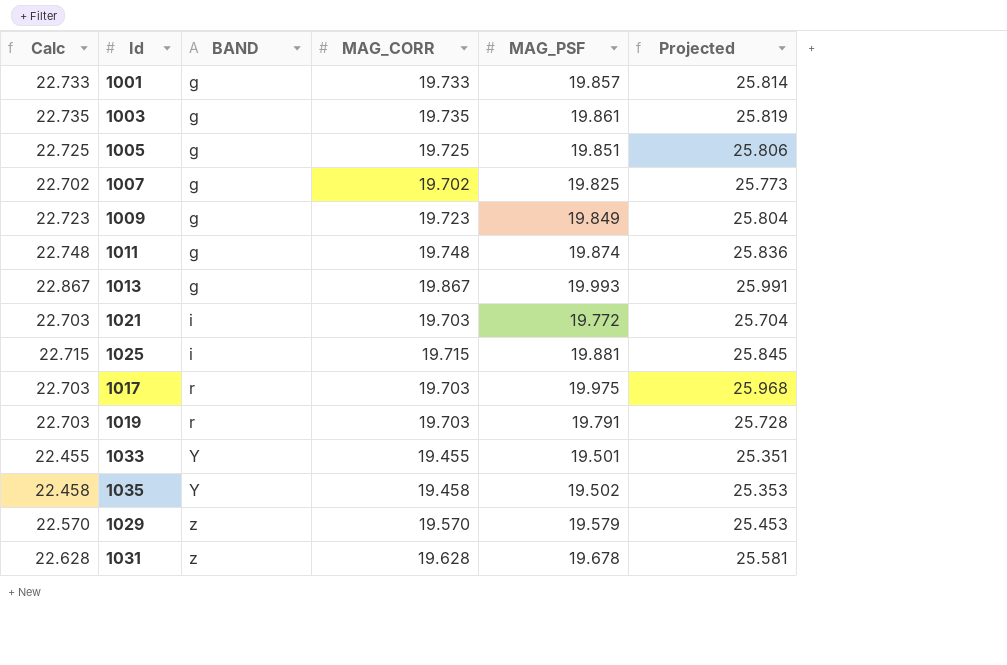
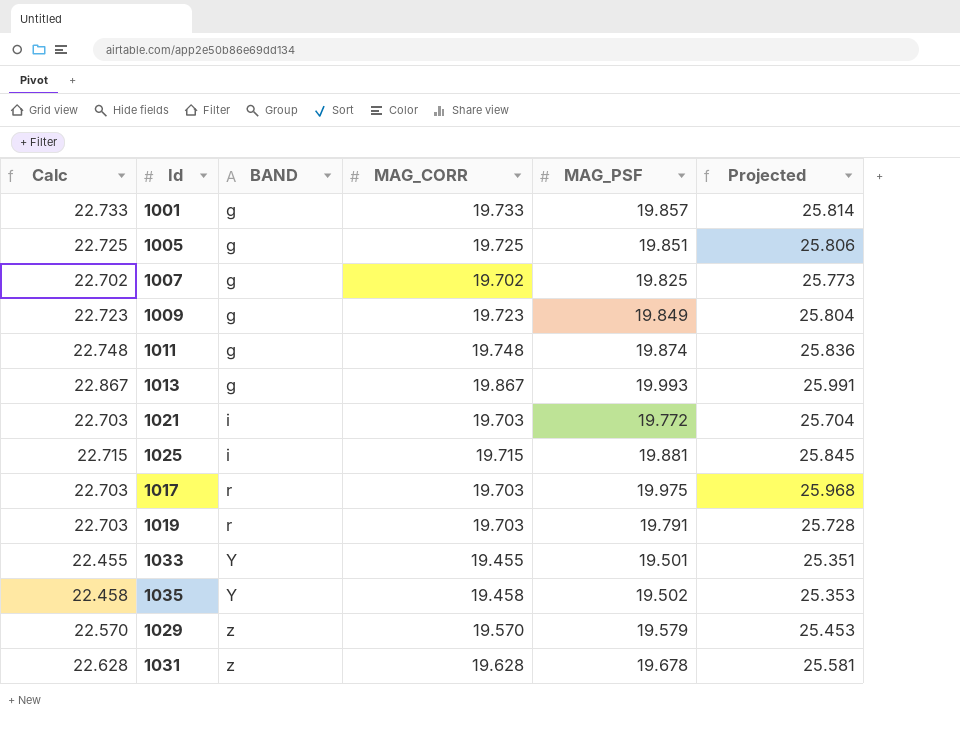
row 1003: 22.735 | g | 19.735 | 19.861 | 25.819 -> none

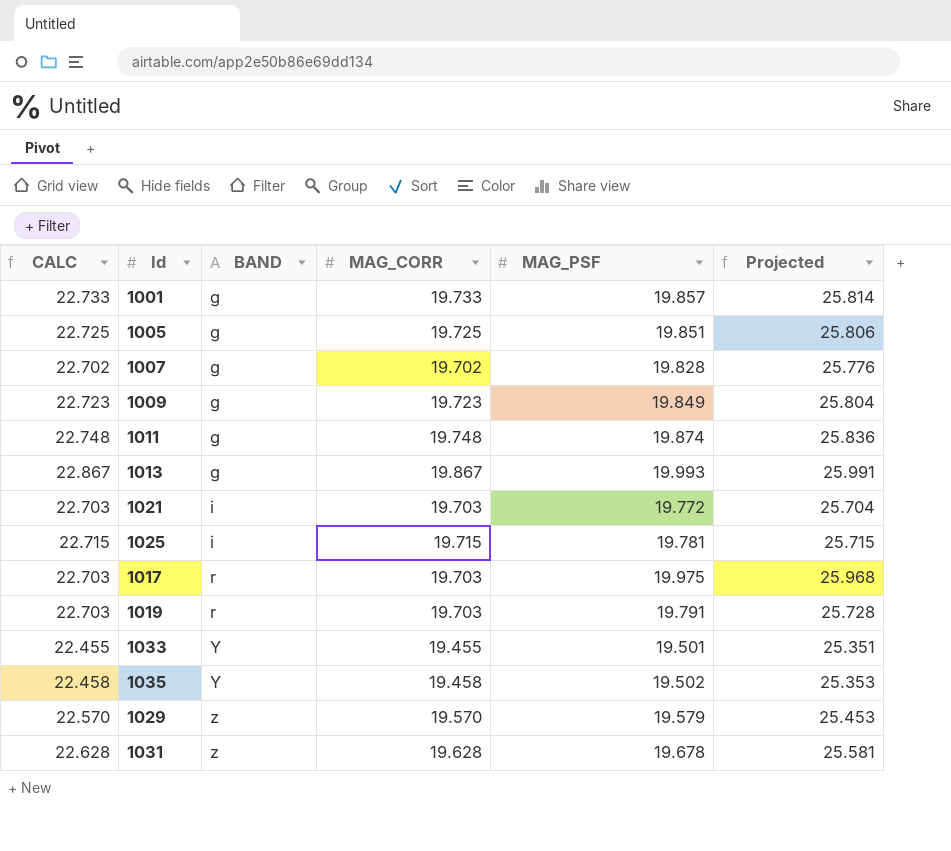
column name: Calc -> CALC
1007 | MAG_PSF: 19.825 -> 19.828
1007 | Projected: 25.773 -> 25.776
1025 | MAG_PSF: 19.881 -> 19.781
1025 | Projected: 25.845 -> 25.715

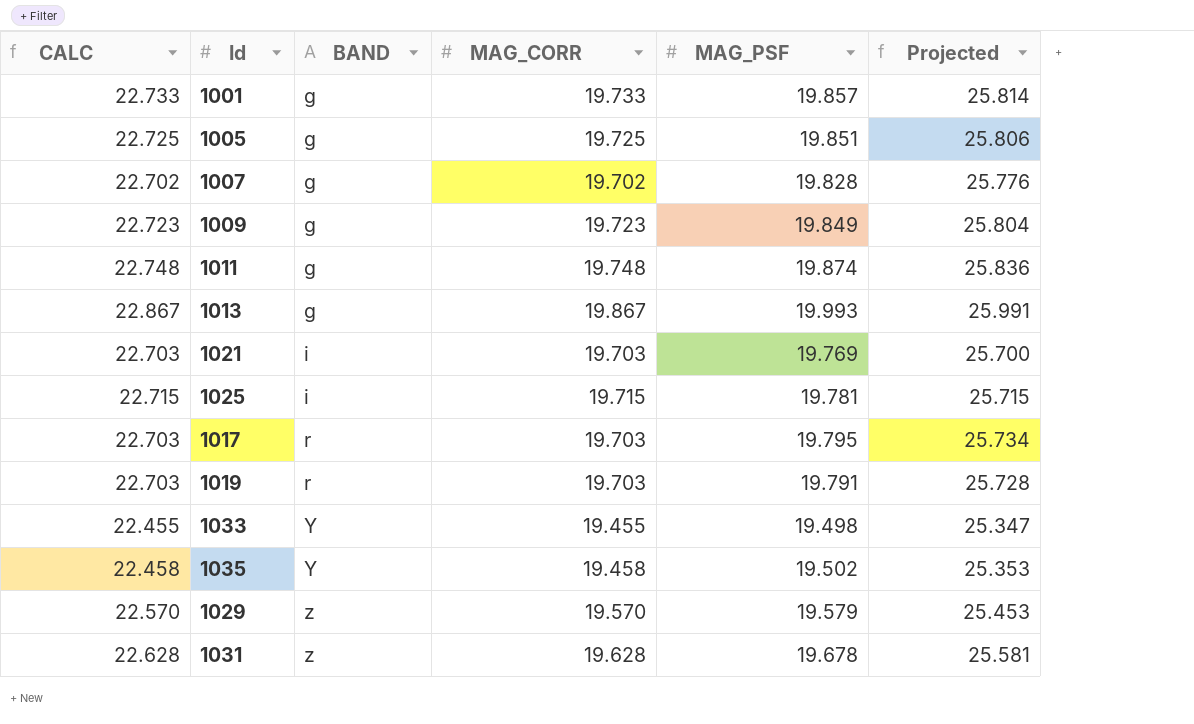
1021 | MAG_PSF: 19.772 -> 19.769
1021 | Projected: 25.704 -> 25.700
1017 | MAG_PSF: 19.975 -> 19.795
1017 | Projected: 25.968 -> 25.734
1033 | MAG_PSF: 19.501 -> 19.498
1033 | Projected: 25.351 -> 25.347

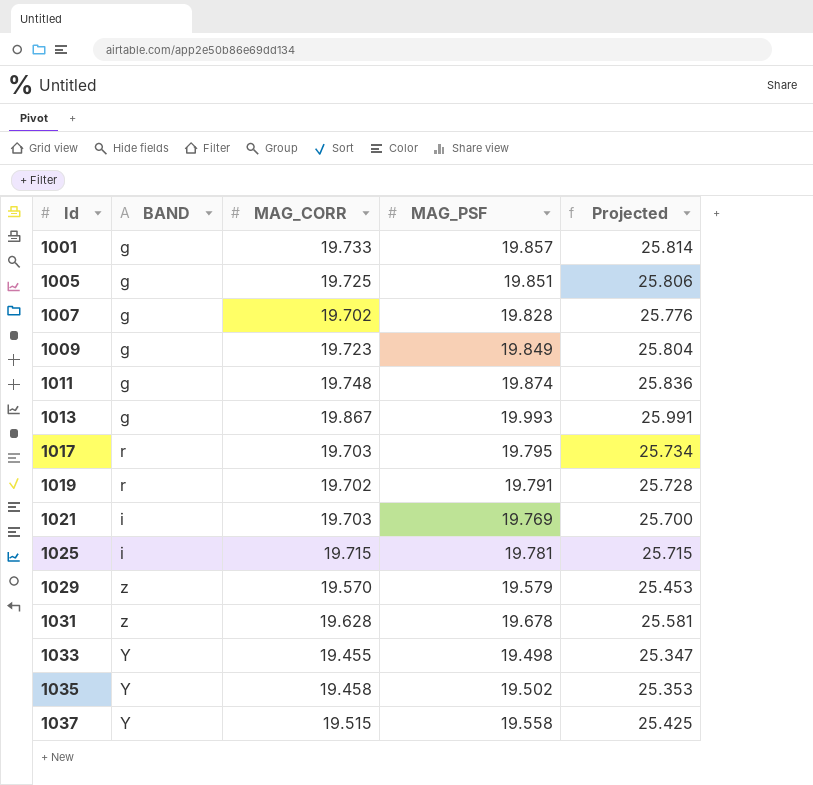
row order: BAND ascending -> Id ascending
column CALC | formula: [MAG_CORR] + 3 -> none
1019 | MAG_CORR: 19.703 -> 19.702
row 1037: none -> Y | 19.515 | 19.558 | 25.425

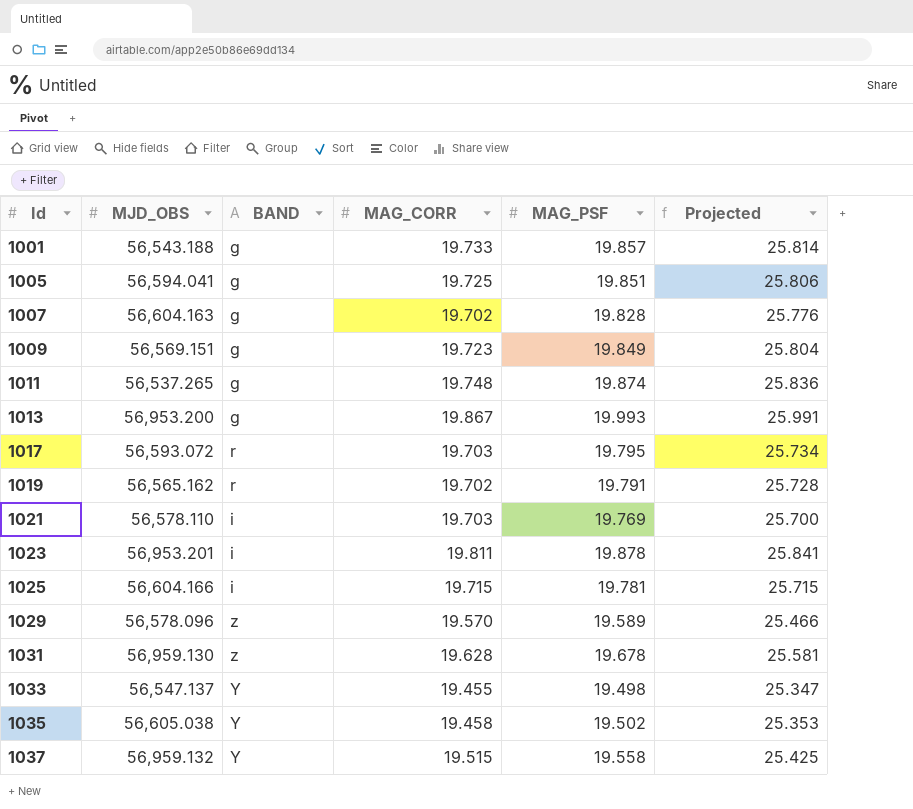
column MJD_OBS | position: none -> 2
row 1023: none -> 56,953.201 | i | 19.811 | 19.878 | 25.841
1029 | MAG_PSF: 19.579 -> 19.589
1029 | Projected: 25.453 -> 25.466

